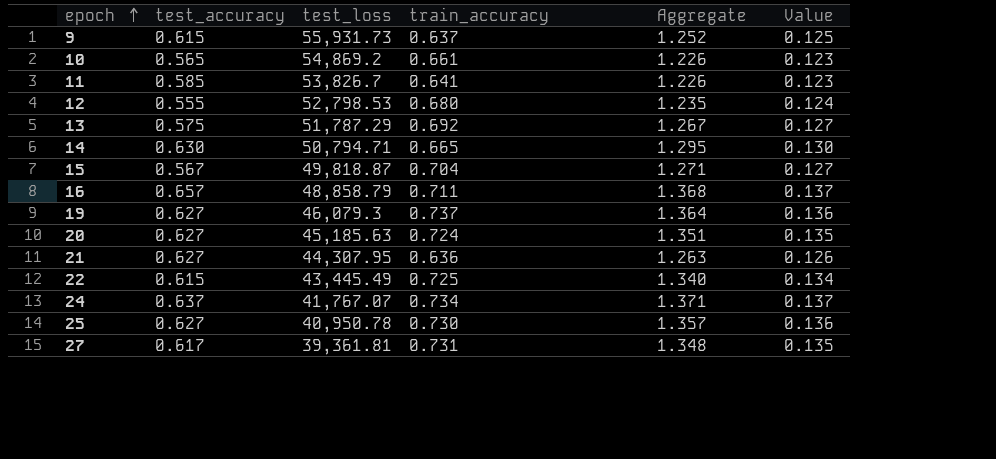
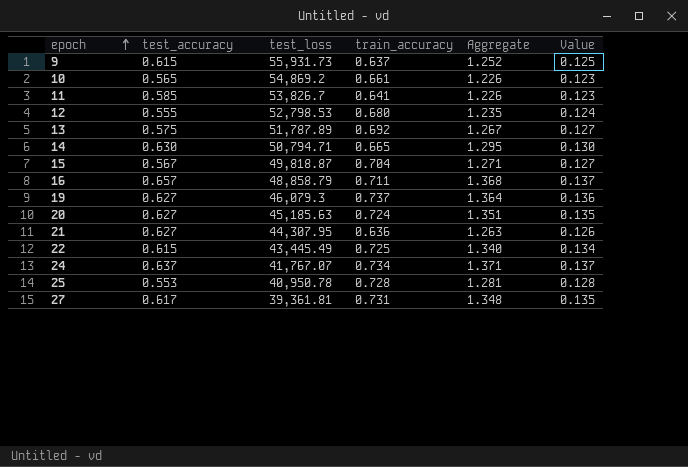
13 | test_loss: 51,787.29 -> 51,787.89
25 | test_accuracy: 0.627 -> 0.553
25 | train_accuracy: 0.730 -> 0.728
25 | Aggregate: 1.357 -> 1.281
25 | Value: 0.136 -> 0.128

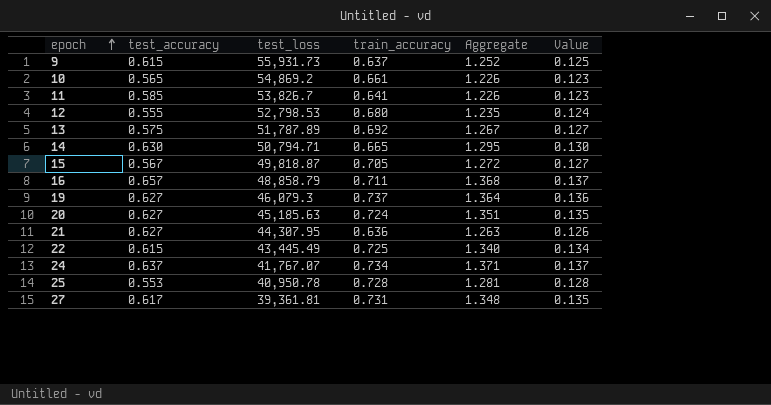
15 | train_accuracy: 0.704 -> 0.705
15 | Aggregate: 1.271 -> 1.272

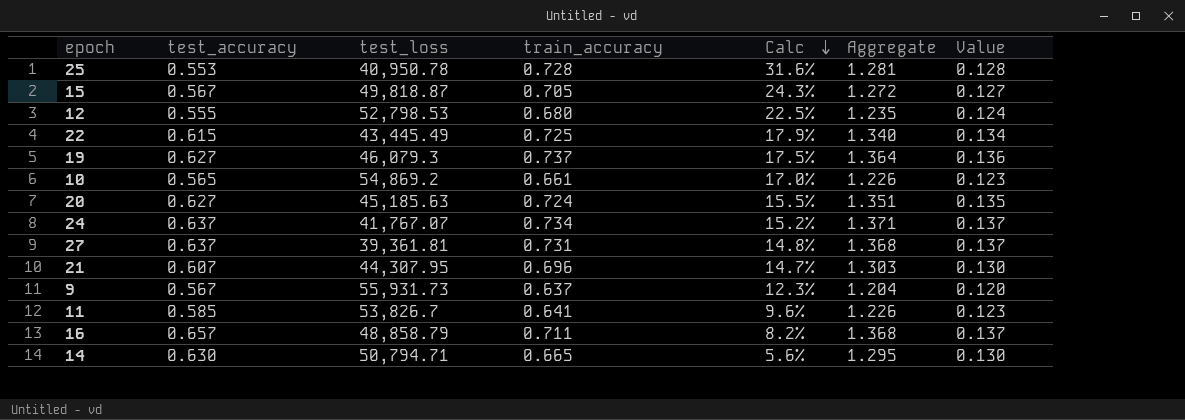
row order: epoch ascending -> Calc descending
column Calc | formula: none -> ([train_accuracy] - [test_accuracy]) / [test_accuracy]
row 13: 0.575 | 51,787.89 | 0.692 | 1.267 | 0.127 -> none
27 | test_accuracy: 0.617 -> 0.637
27 | Aggregate: 1.348 -> 1.368
27 | Value: 0.135 -> 0.137
21 | test_accuracy: 0.627 -> 0.607
21 | train_accuracy: 0.636 -> 0.696
21 | Aggregate: 1.263 -> 1.303
21 | Value: 0.126 -> 0.130
9 | test_accuracy: 0.615 -> 0.567
9 | Aggregate: 1.252 -> 1.204
9 | Value: 0.125 -> 0.120

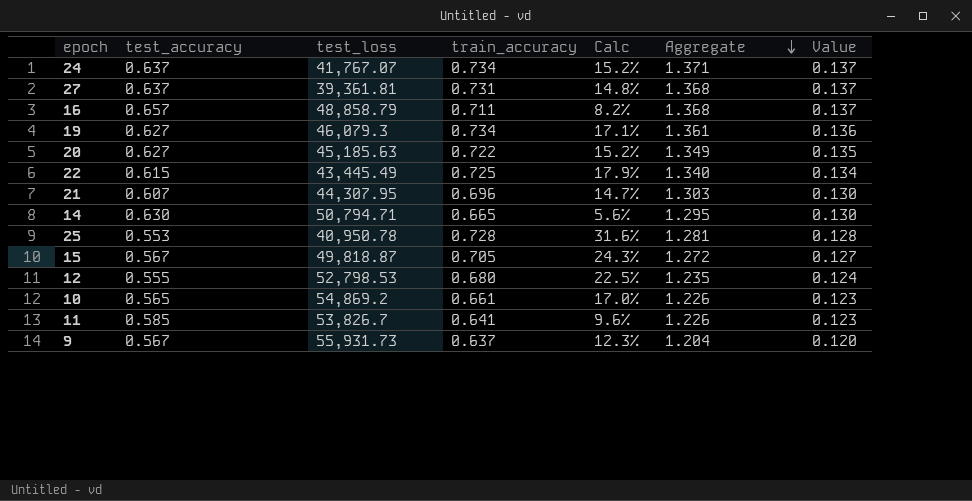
row order: Calc descending -> Aggregate descending
19 | train_accuracy: 0.737 -> 0.734
19 | Calc: 17.5% -> 17.1%
19 | Aggregate: 1.364 -> 1.361
20 | train_accuracy: 0.724 -> 0.722
20 | Calc: 15.5% -> 15.2%
20 | Aggregate: 1.351 -> 1.349

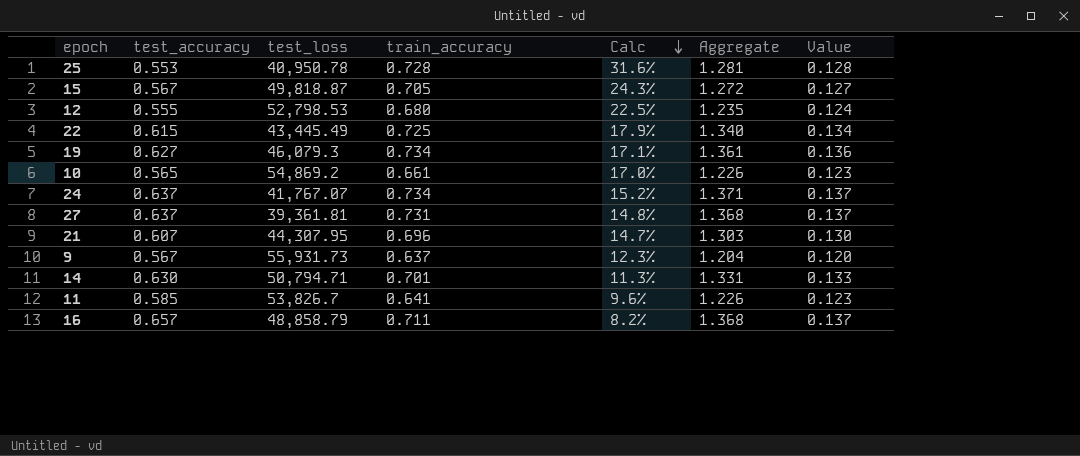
row order: Aggregate descending -> Calc descending
row 20: 0.627 | 45,185.63 | 0.722 | 15.2% | 1.349 | 0.135 -> none
14 | train_accuracy: 0.665 -> 0.701
14 | Calc: 5.6% -> 11.3%
14 | Aggregate: 1.295 -> 1.331
14 | Value: 0.130 -> 0.133

